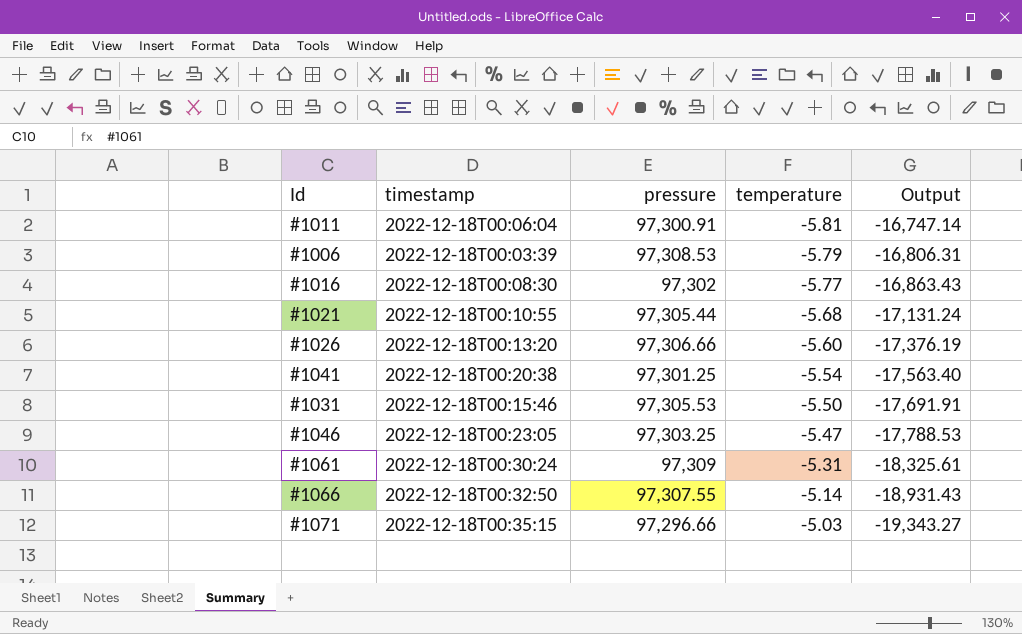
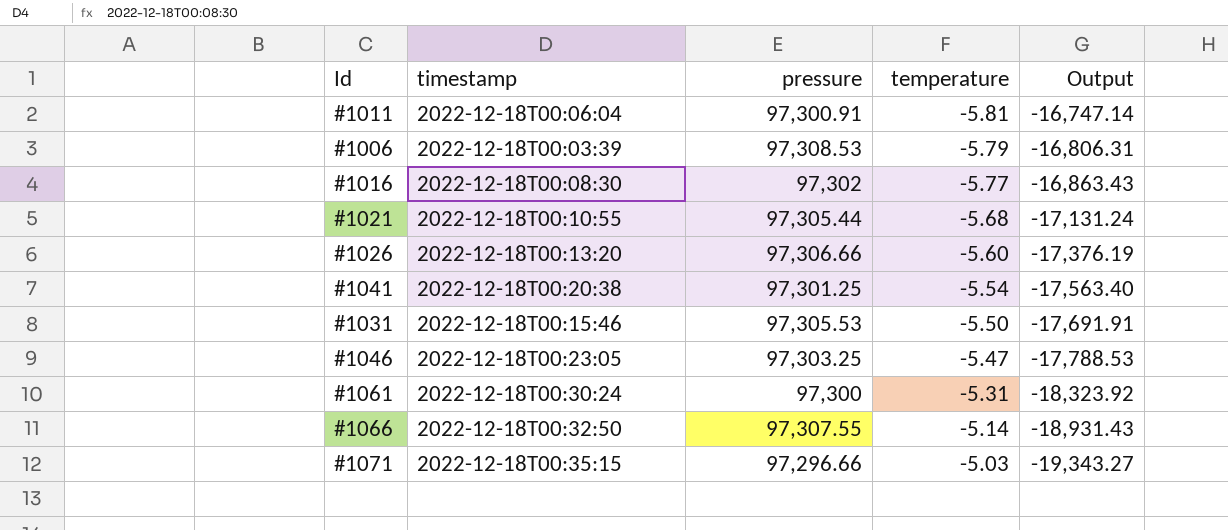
#1061 | pressure: 97,309 -> 97,300
#1061 | Output: -18,325.61 -> -18,323.92

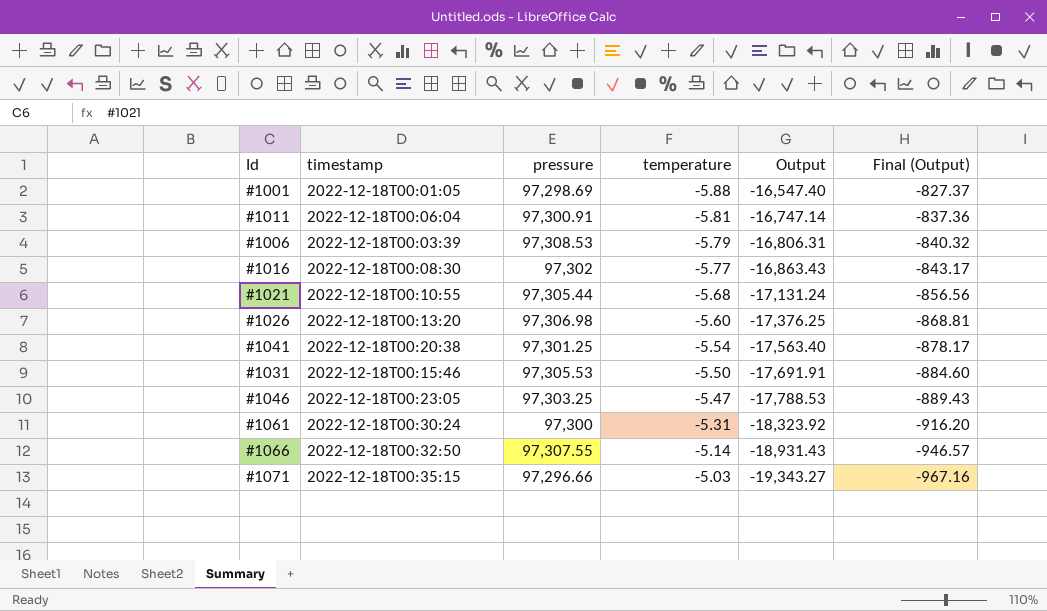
column Final (Output) | formula: none -> [Output] * 0.05
row #1001: none -> 2022-12-18T00:01:05 | 97,298.69 | -5.88 | -16,547.40 | -827.37
#1026 | pressure: 97,306.66 -> 97,306.98
#1026 | Output: -17,376.19 -> -17,376.25

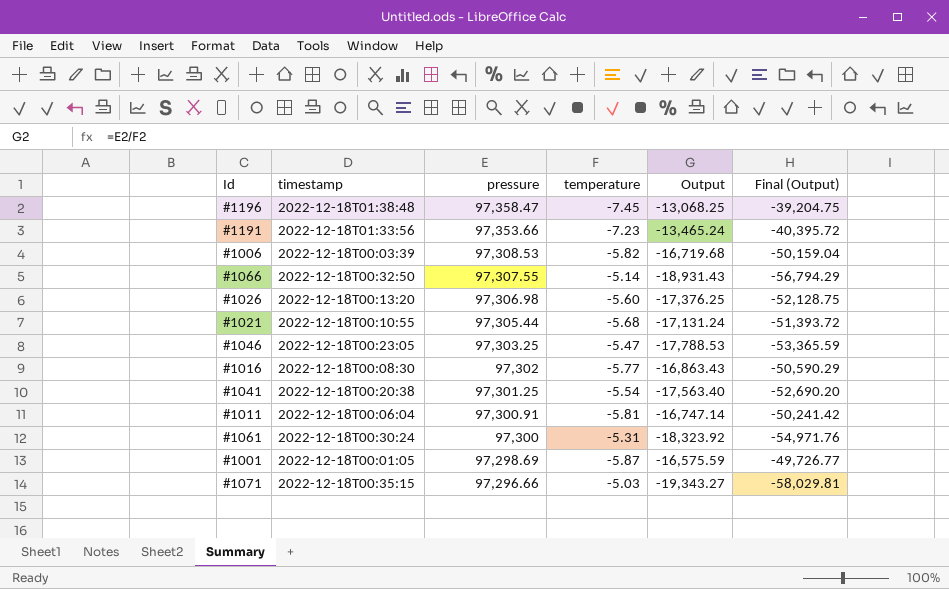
row order: temperature ascending -> pressure descending
column Final (Output) | formula: [Output] * 0.05 -> [Output] * 3
row #1031: 2022-12-18T00:15:46 | 97,305.53 | -5.50 | -17,691.91 | -884.60 -> none
row #1196: none -> 2022-12-18T01:38:48 | 97,358.47 | -7.45 | -13,068.25 | -39,204.75
row #1191: none -> 2022-12-18T01:33:56 | 97,353.66 | -7.23 | -13,465.24 | -40,395.72
#1006 | temperature: -5.79 -> -5.82
#1006 | Output: -16,806.31 -> -16,719.68
#1001 | temperature: -5.88 -> -5.87
#1001 | Output: -16,547.40 -> -16,575.59

